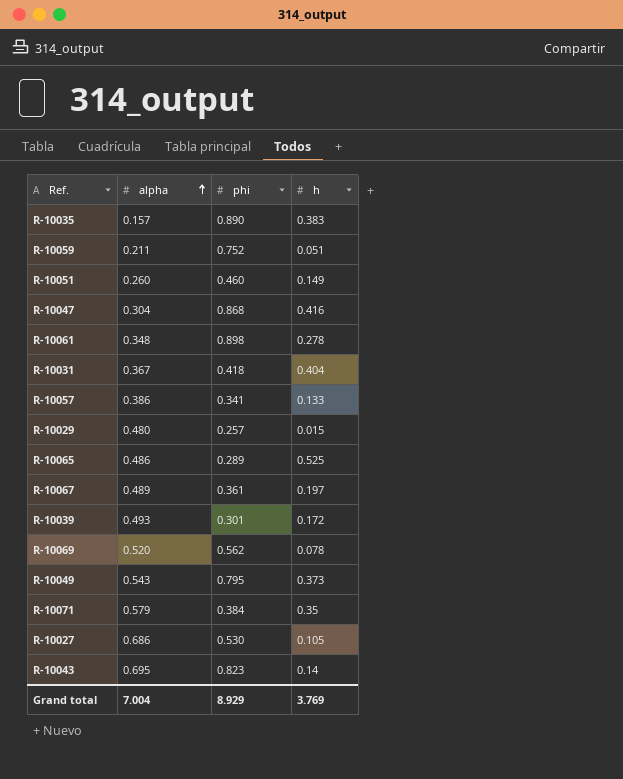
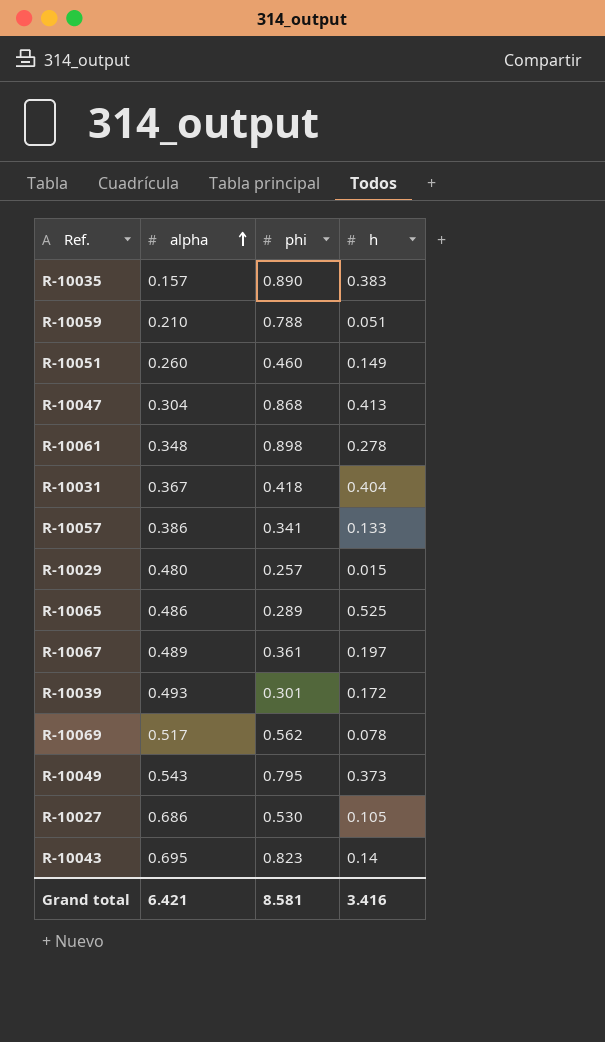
row R-10071: 0.579 | 0.384 | 0.35 -> none
R-10059 | alpha: 0.211 -> 0.210
R-10059 | phi: 0.752 -> 0.788
R-10047 | h: 0.416 -> 0.413
R-10069 | alpha: 0.520 -> 0.517
Grand total | alpha: 7.004 -> 6.421
Grand total | phi: 8.929 -> 8.581
Grand total | h: 3.769 -> 3.416

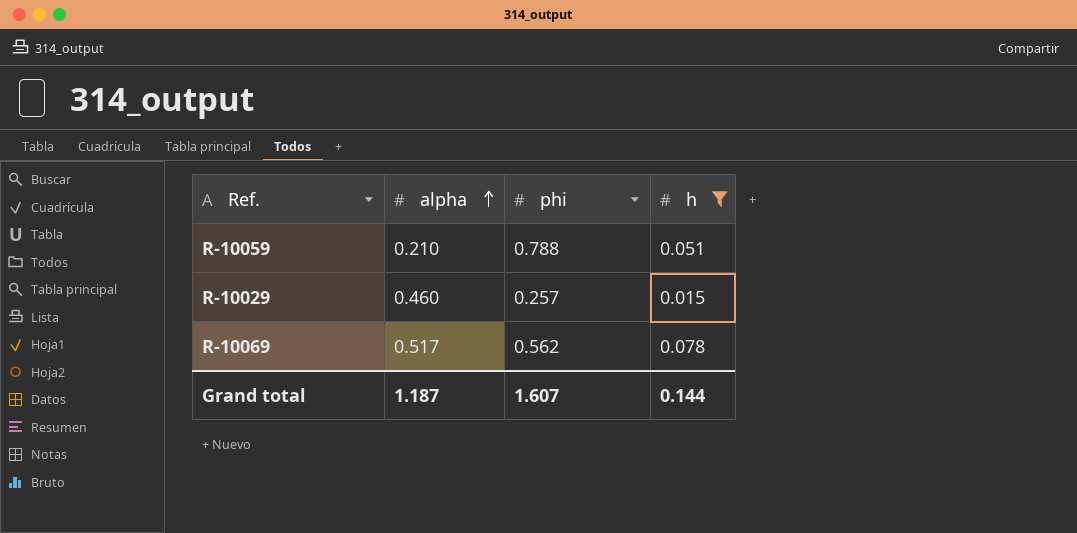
filter: none -> h <= 0.078
R-10029 | alpha: 0.480 -> 0.460
Grand total | alpha: 6.421 -> 1.187
Grand total | phi: 8.581 -> 1.607
Grand total | h: 3.416 -> 0.144

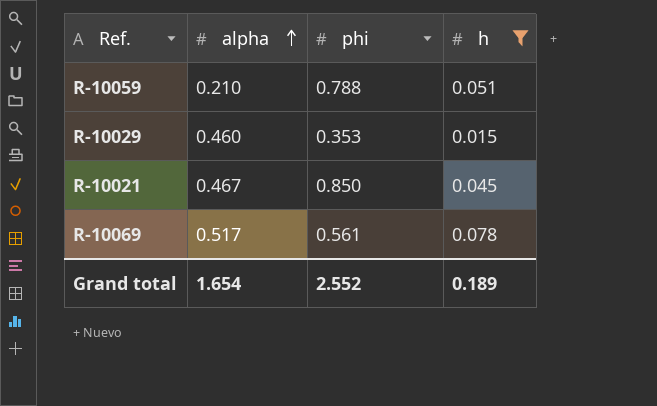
R-10029 | phi: 0.257 -> 0.353
row R-10021: none -> 0.467 | 0.850 | 0.045
R-10069 | phi: 0.562 -> 0.561
Grand total | alpha: 1.187 -> 1.654
Grand total | phi: 1.607 -> 2.552
Grand total | h: 0.144 -> 0.189

